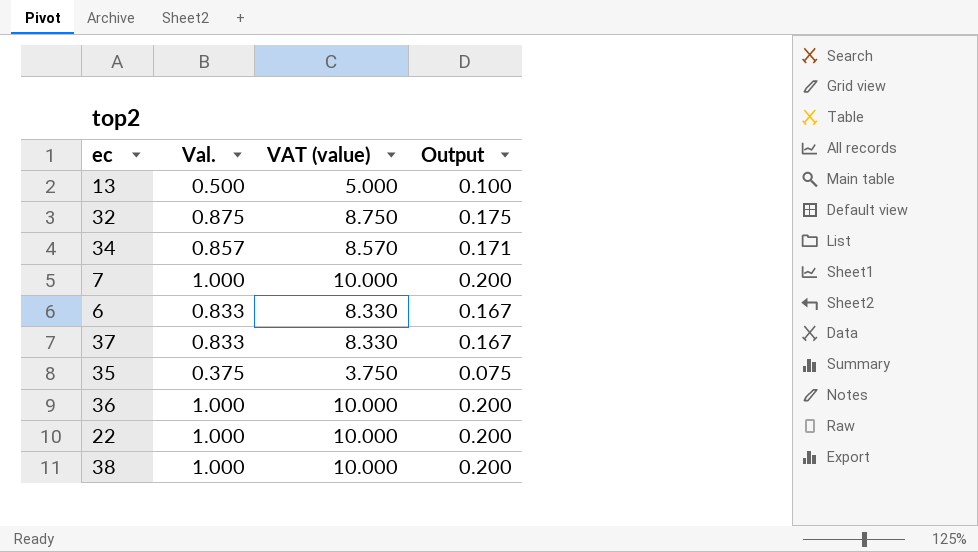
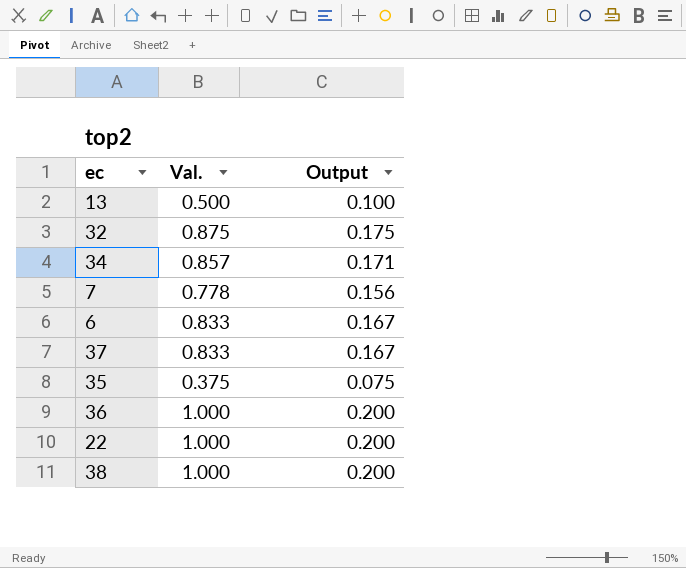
column VAT (value) | formula: [Val.] * 10 -> none
7 | Val.: 1.000 -> 0.778
7 | Output: 0.200 -> 0.156

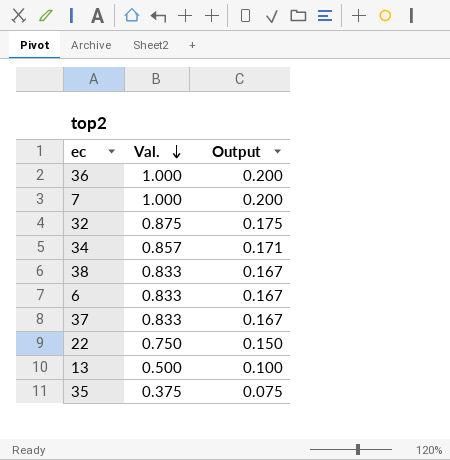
row order: none -> Val. descending
7 | Val.: 0.778 -> 1.000
7 | Output: 0.156 -> 0.200
38 | Val.: 1.000 -> 0.833
38 | Output: 0.200 -> 0.167
22 | Val.: 1.000 -> 0.750
22 | Output: 0.200 -> 0.150

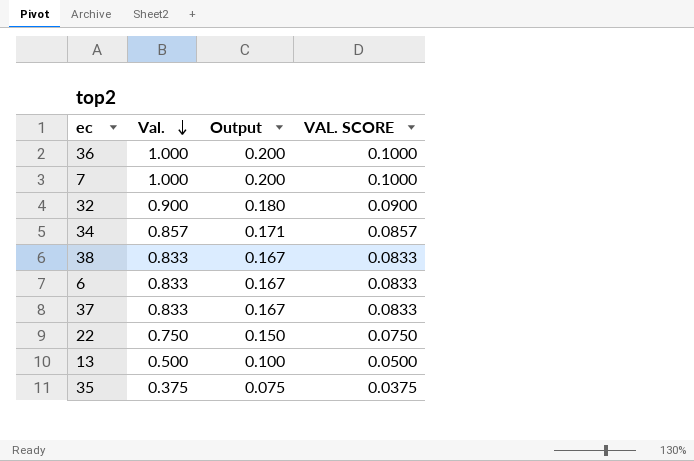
column VAL. SCORE | formula: none -> [Val.] * 0.1
32 | Val.: 0.875 -> 0.900
32 | Output: 0.175 -> 0.180

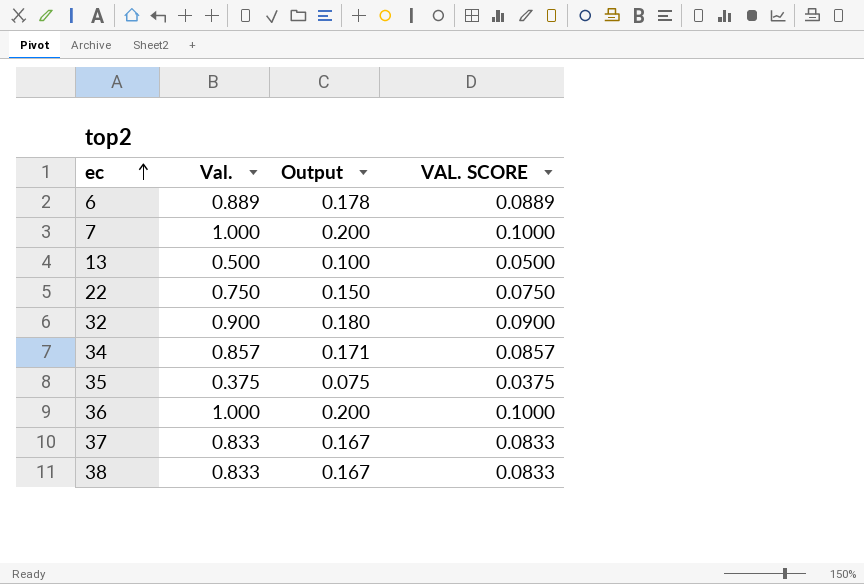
row order: Val. descending -> ec ascending
6 | Val.: 0.833 -> 0.889
6 | Output: 0.167 -> 0.178
6 | VAL. SCORE: 0.0833 -> 0.0889

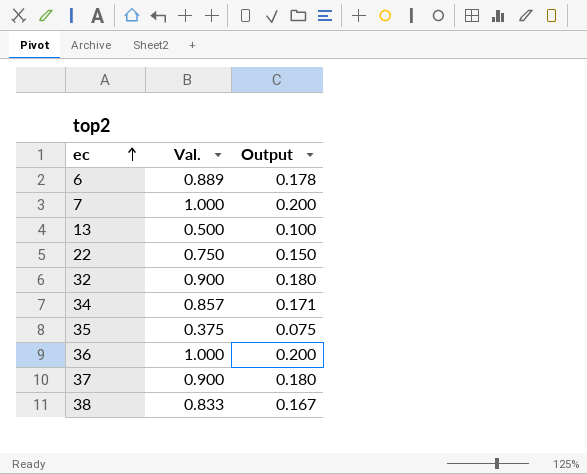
column VAL. SCORE | formula: [Val.] * 0.1 -> none
37 | Val.: 0.833 -> 0.900
37 | Output: 0.167 -> 0.180

